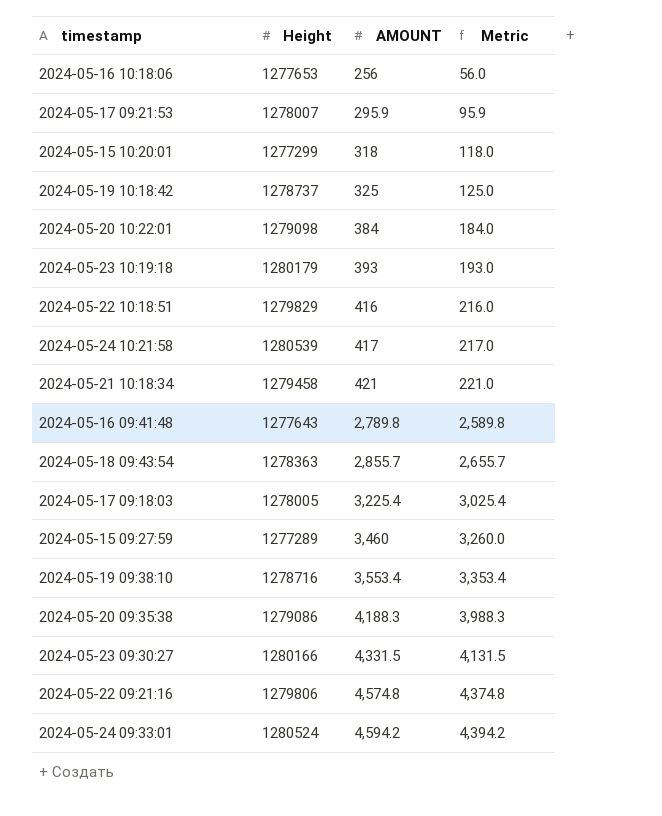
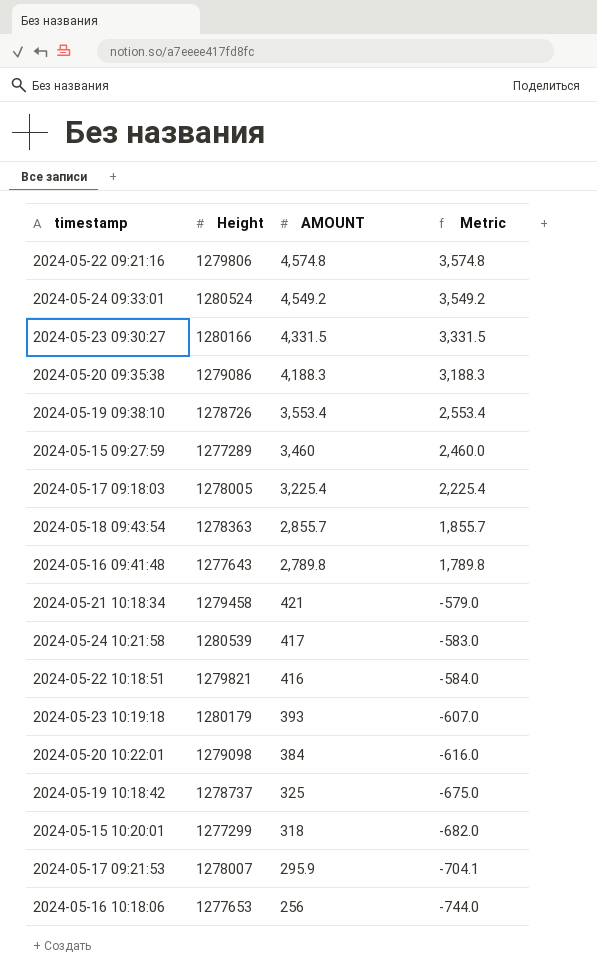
row order: AMOUNT ascending -> AMOUNT descending
column Metric | formula: [AMOUNT] - 200 -> [AMOUNT] - 1000
2024-05-24 09:33:01 | AMOUNT: 4,594.2 -> 4,549.2
2024-05-19 09:38:10 | Height: 1278716 -> 1278726
2024-05-22 10:18:51 | Height: 1279829 -> 1279821

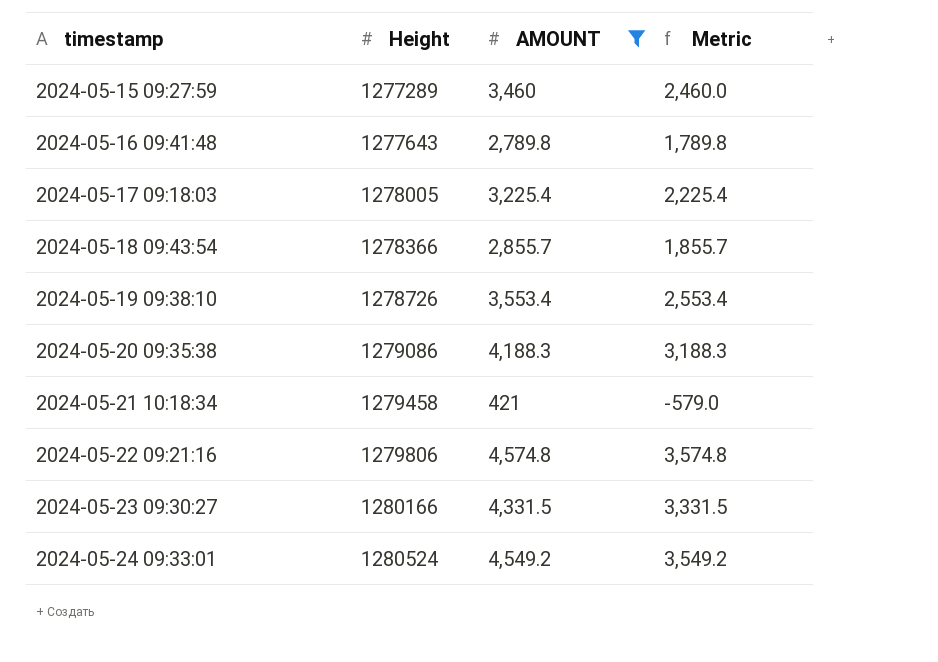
filter: none -> AMOUNT >= 421
row order: AMOUNT descending -> timestamp ascending
2024-05-18 09:43:54 | Height: 1278363 -> 1278366

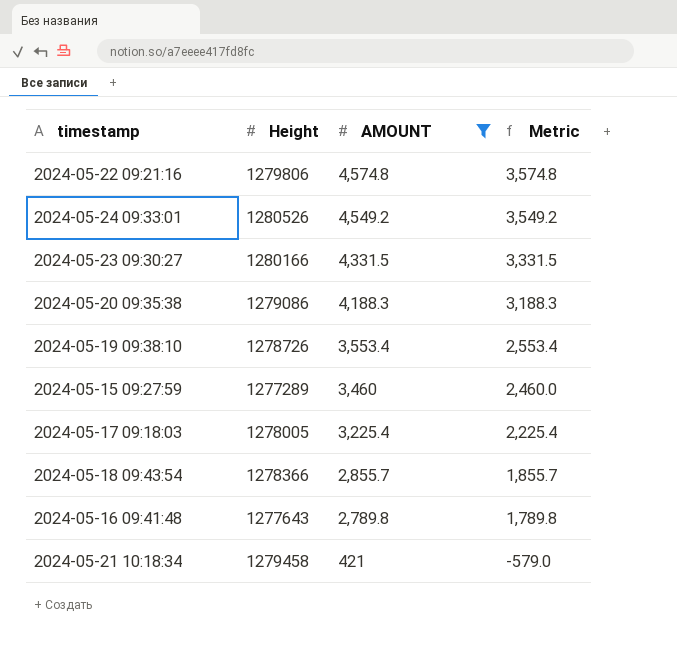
row order: timestamp ascending -> AMOUNT descending
2024-05-24 09:33:01 | Height: 1280524 -> 1280526

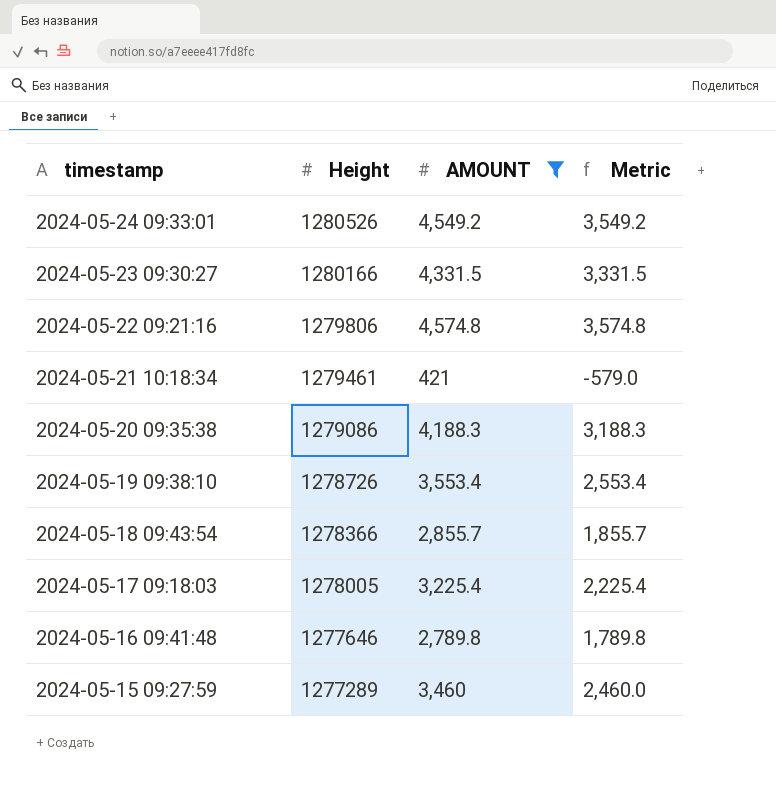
row order: AMOUNT descending -> timestamp descending
2024-05-21 10:18:34 | Height: 1279458 -> 1279461
2024-05-16 09:41:48 | Height: 1277643 -> 1277646

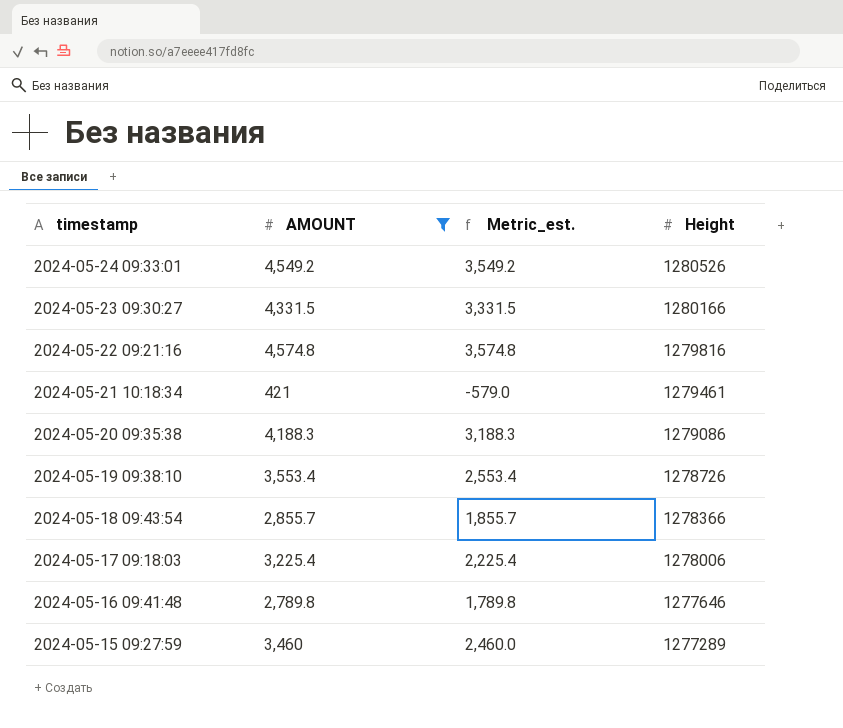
column name: Metric -> Metric_est.
column Height | position: 2 -> 4
2024-05-22 09:21:16 | Height: 1279806 -> 1279816
2024-05-17 09:18:03 | Height: 1278005 -> 1278006

